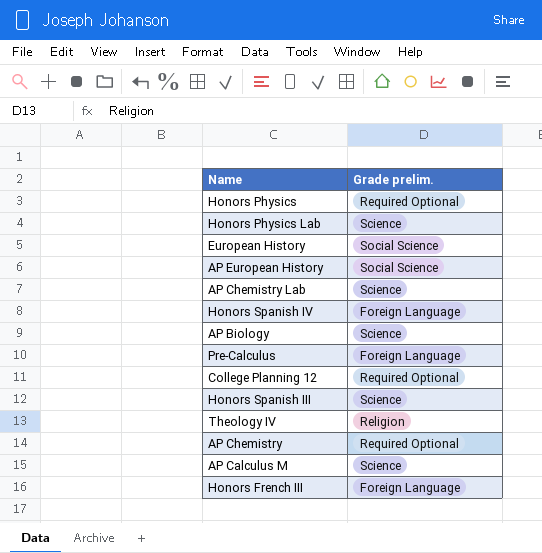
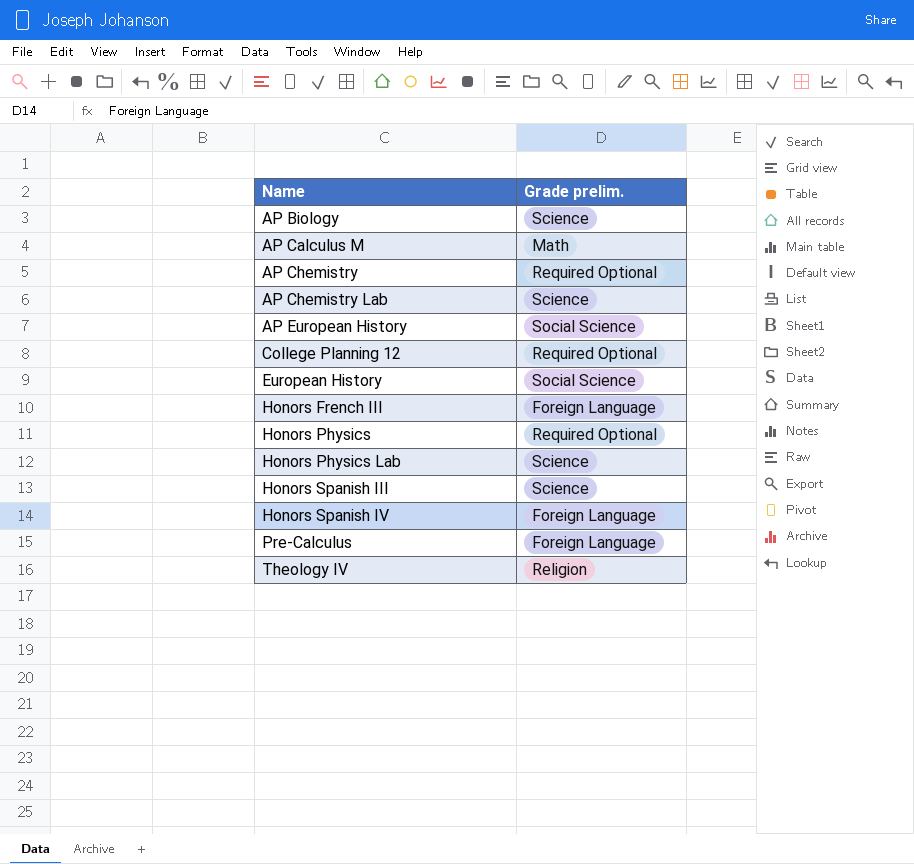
row order: none -> Name ascending
AP Calculus M | Grade prelim.: Science -> Math

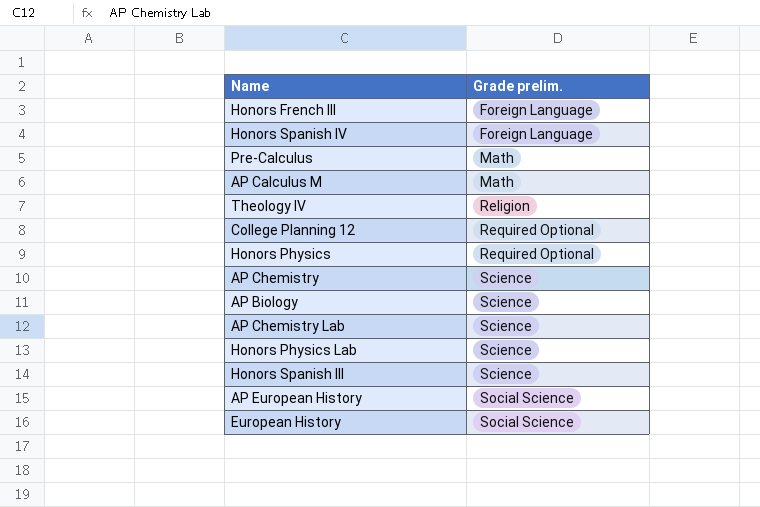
row order: Name ascending -> Grade prelim. ascending
Pre-Calculus | Grade prelim.: Foreign Language -> Math
AP Chemistry | Grade prelim.: Required Optional -> Science

